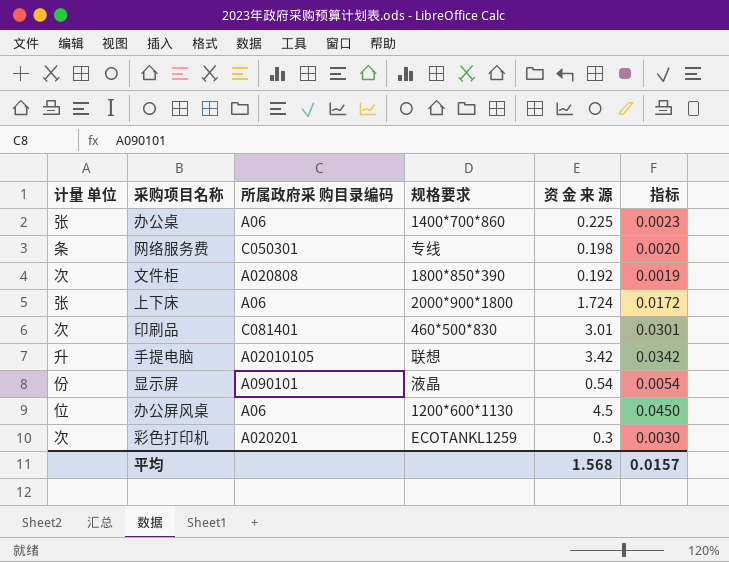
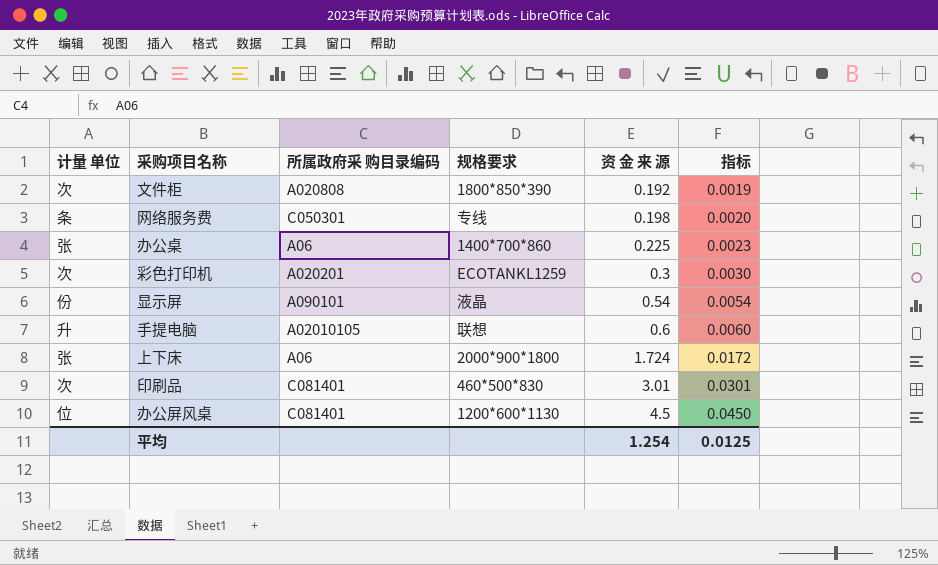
row order: none -> 资 金 来 源 ascending
手提电脑 | 资 金 来 源: 3.42 -> 0.6
手提电脑 | 指标: 0.0342 -> 0.0060
办公屏风桌 | 所属政府采 购目录编码: A06 -> C081401
平均 | 资 金 来 源: 1.568 -> 1.254
平均 | 指标: 0.0157 -> 0.0125

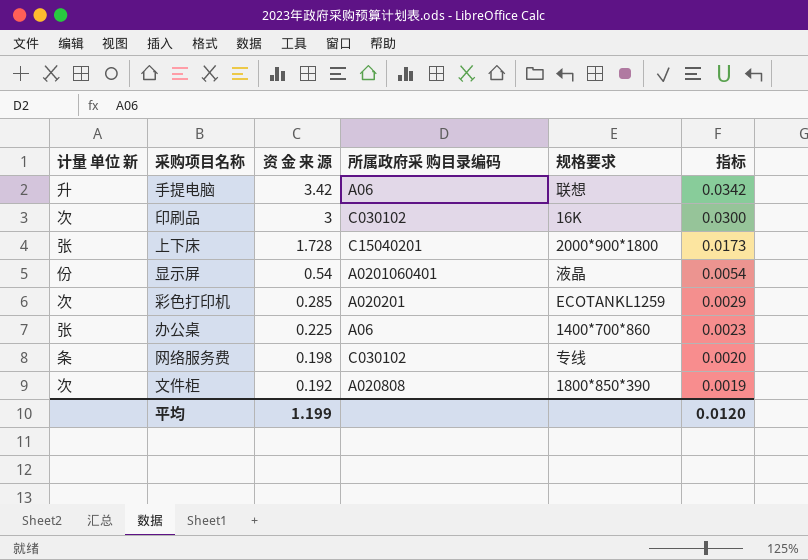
row order: 资 金 来 源 ascending -> 资 金 来 源 descending
column name: 计量 单位 -> 计量 单位 新
column 资 金 来 源 | position: 5 -> 3
row 办公屏风桌: 位 | C081401 | 1200*600*1130 | 4.5 | 0.0450 -> none
手提电脑 | 资 金 来 源: 0.6 -> 3.42
手提电脑 | 所属政府采 购目录编码: A02010105 -> A06
手提电脑 | 指标: 0.0060 -> 0.0342
印刷品 | 资 金 来 源: 3.01 -> 3
印刷品 | 所属政府采 购目录编码: C081401 -> C030102
印刷品 | 规格要求: 460*500*830 -> 16K
印刷品 | 指标: 0.0301 -> 0.0300
上下床 | 资 金 来 源: 1.724 -> 1.728
上下床 | 所属政府采 购目录编码: A06 -> C15040201
上下床 | 指标: 0.0172 -> 0.0173
显示屏 | 所属政府采 购目录编码: A090101 -> A0201060401
彩色打印机 | 资 金 来 源: 0.3 -> 0.285
彩色打印机 | 指标: 0.0030 -> 0.0029
网络服务费 | 所属政府采 购目录编码: C050301 -> C030102
平均 | 资 金 来 源: 1.254 -> 1.199
平均 | 指标: 0.0125 -> 0.0120

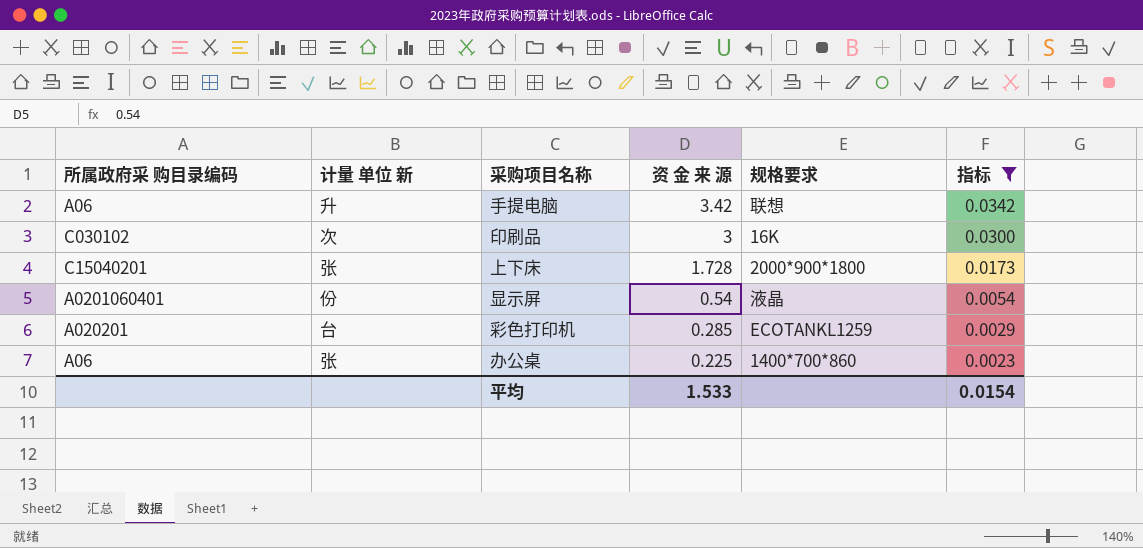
filter: none -> 指标 >= 0.0023
column 所属政府采 购目录编码 | position: 4 -> 1
彩色打印机 | 计量 单位 新: 次 -> 台
平均 | 资 金 来 源: 1.199 -> 1.533
平均 | 指标: 0.0120 -> 0.0154

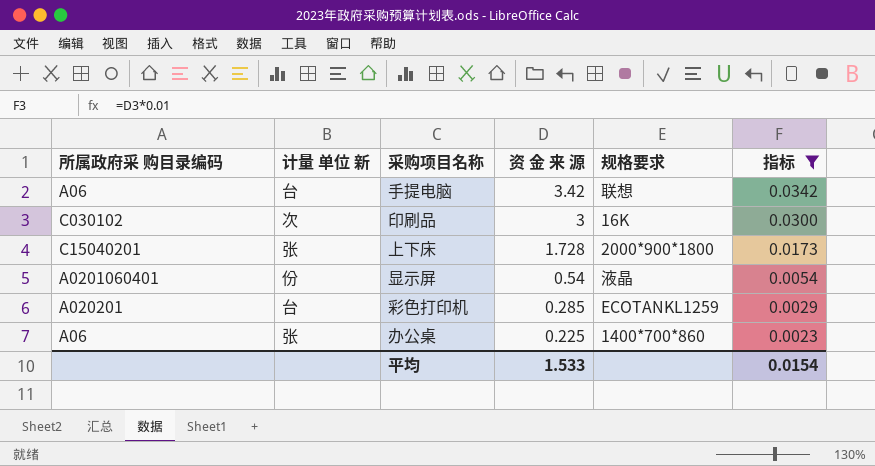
手提电脑 | 计量 单位 新: 升 -> 台

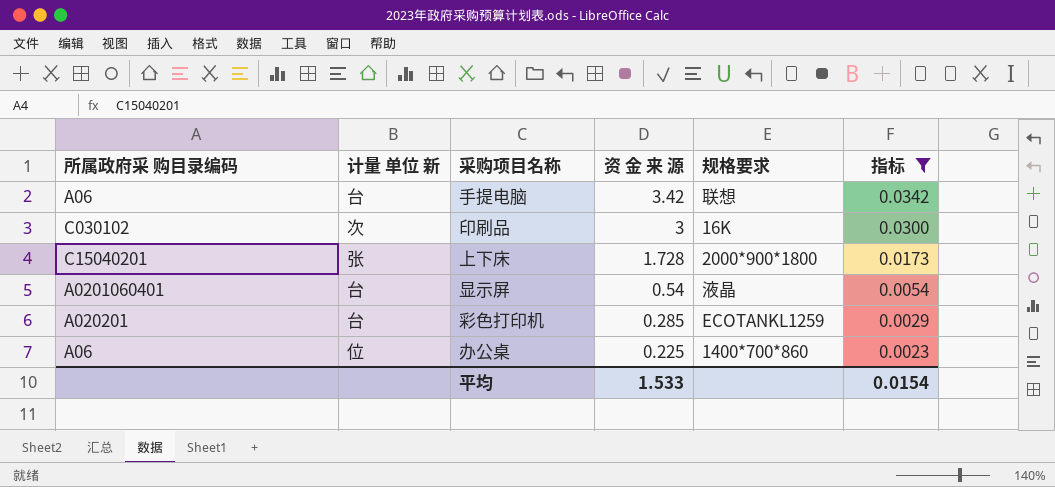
显示屏 | 计量 单位 新: 份 -> 台
办公桌 | 计量 单位 新: 张 -> 位

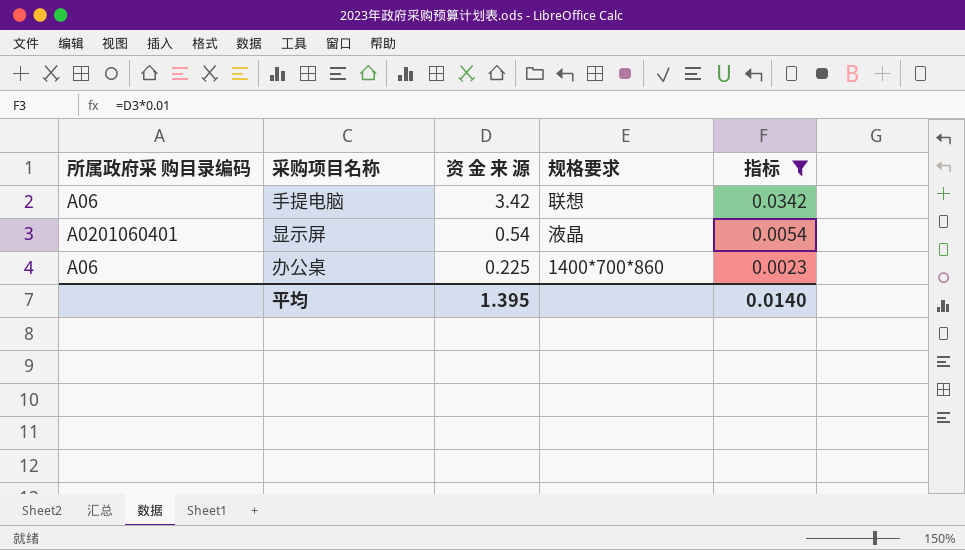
column 计量 单位 新 | position: 2 -> none
row 印刷品: C030102 | 次 | 3 | 16K | 0.0300 -> none
row 上下床: C15040201 | 张 | 1.728 | 2000*900*1800 | 0.0173 -> none
row 彩色打印机: A020201 | 台 | 0.285 | ECOTANKL1259 | 0.0029 -> none
平均 | 资 金 来 源: 1.533 -> 1.395
平均 | 指标: 0.0154 -> 0.0140

